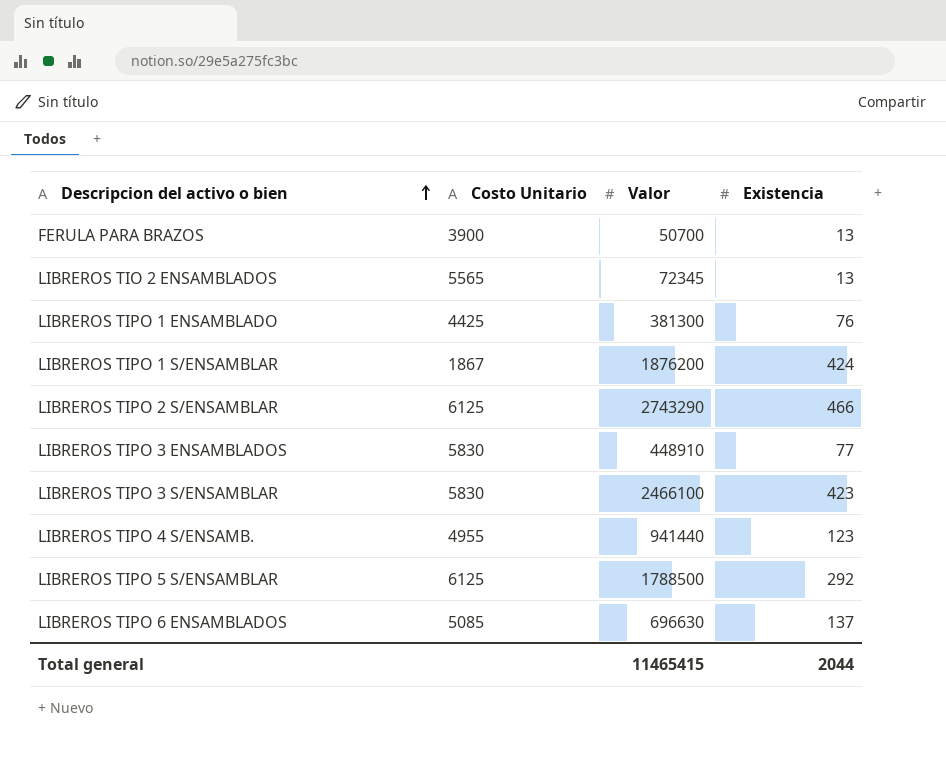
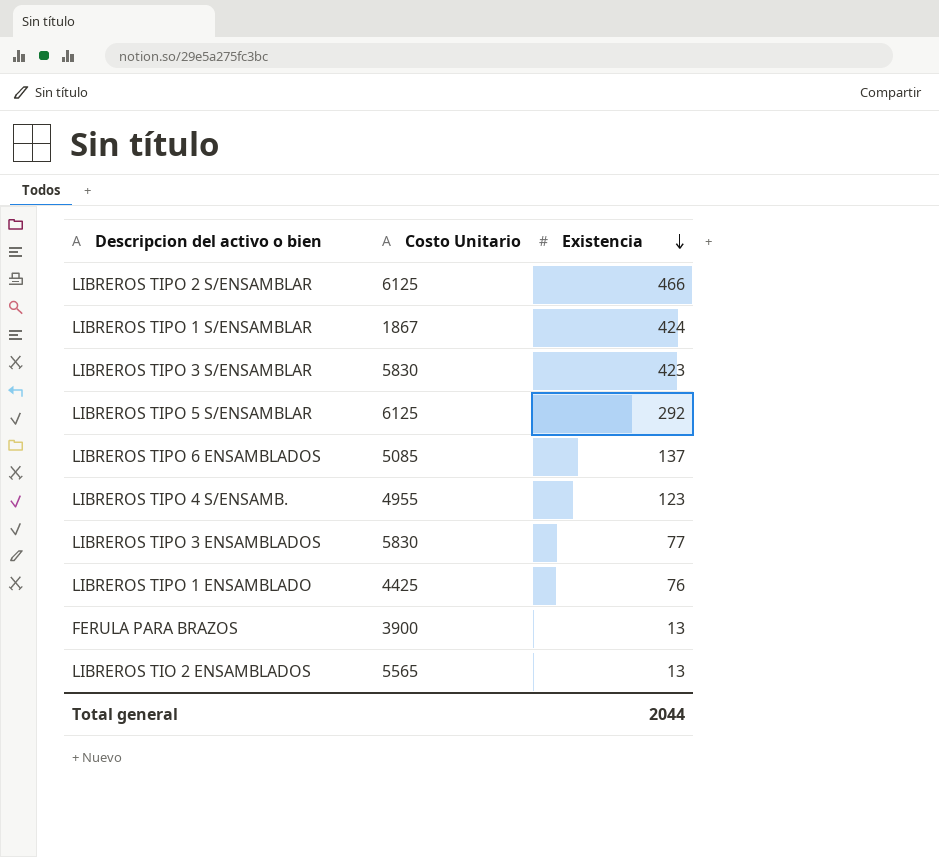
row order: Descripcion del activo o bien ascending -> Existencia descending
column Valor | position: 3 -> none

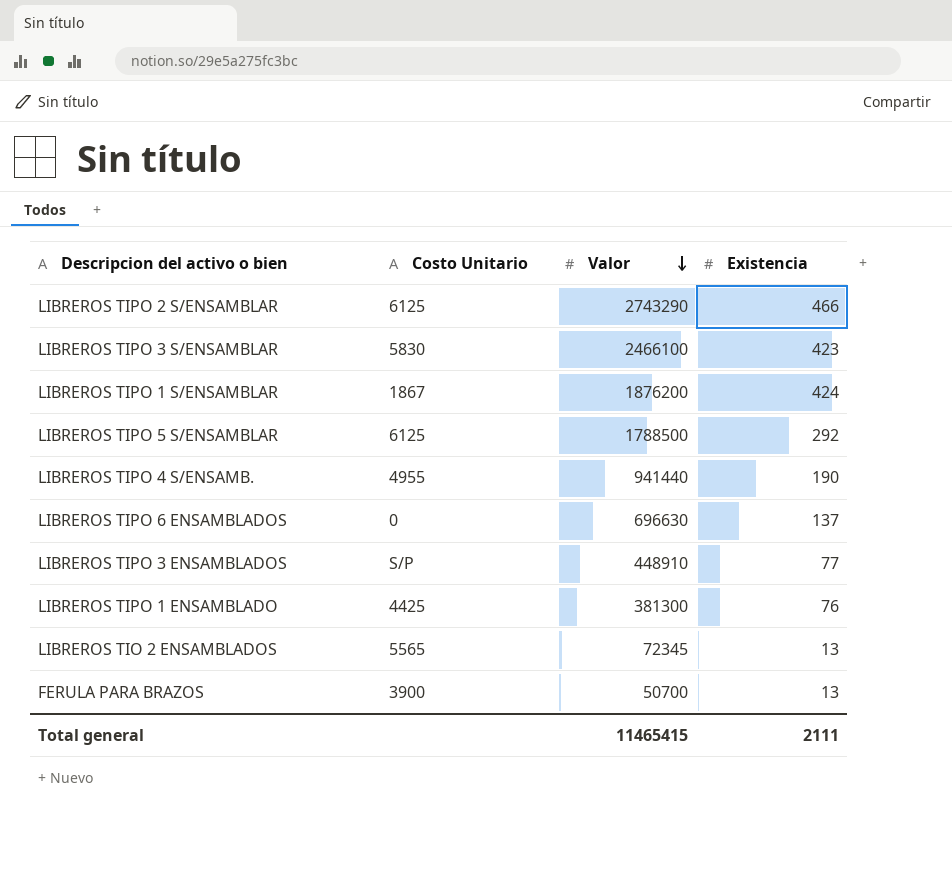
row order: Existencia descending -> Valor descending
column Valor | position: none -> 3
LIBREROS TIPO 4 S/ENSAMB. | Existencia: 123 -> 190
LIBREROS TIPO 6 ENSAMBLADOS | Costo Unitario: 5085 -> 0
LIBREROS TIPO 3 ENSAMBLADOS | Costo Unitario: 5830 -> S/P
Total general | Existencia: 2044 -> 2111

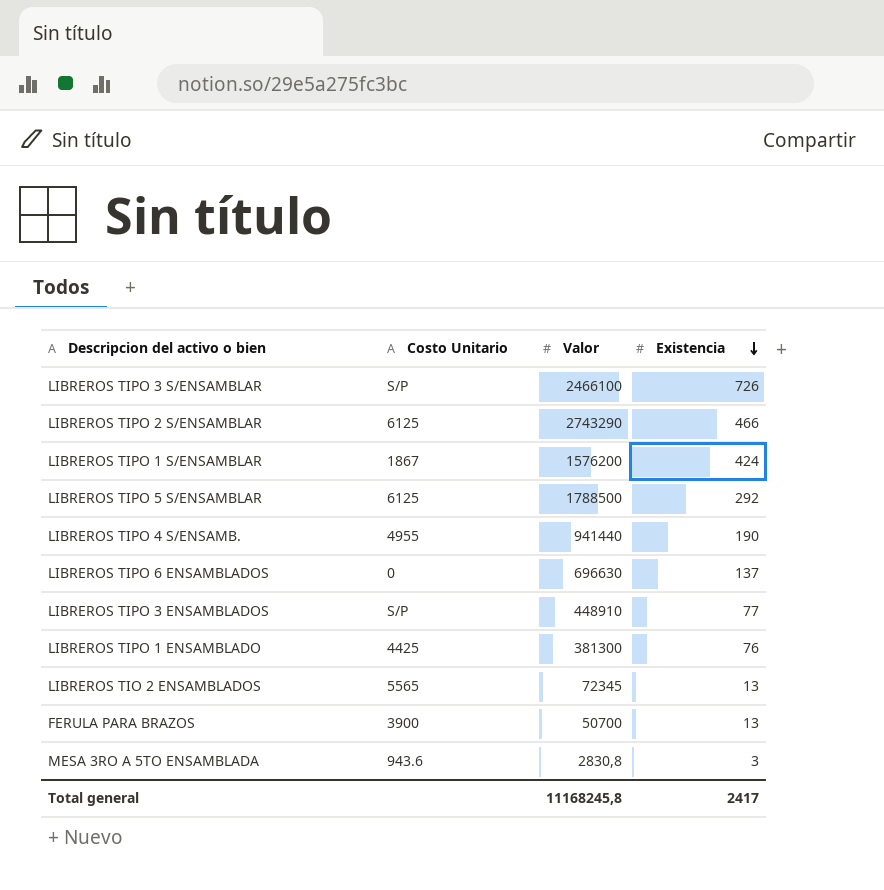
row order: Valor descending -> Existencia descending
LIBREROS TIPO 3 S/ENSAMBLAR | Costo Unitario: 5830 -> S/P
LIBREROS TIPO 3 S/ENSAMBLAR | Existencia: 423 -> 726
LIBREROS TIPO 1 S/ENSAMBLAR | Valor: 1876200 -> 1576200
row MESA 3RO A 5TO ENSAMBLADA: none -> 943.6 | 2830,8 | 3
Total general | Valor: 11465415 -> 11168245,8
Total general | Existencia: 2111 -> 2417

